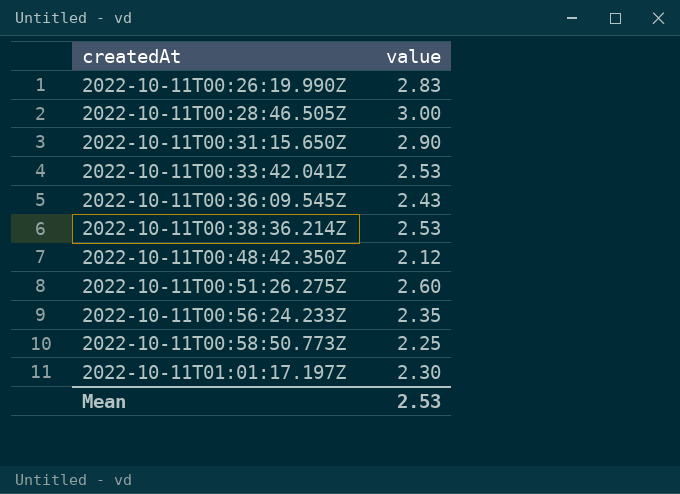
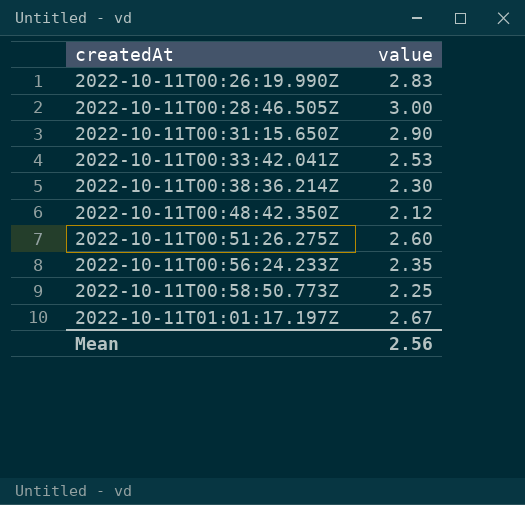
row 2022-10-11T00:36:09.545Z: 2.43 -> none
2022-10-11T00:38:36.214Z | value: 2.53 -> 2.30
2022-10-11T01:01:17.197Z | value: 2.30 -> 2.67
Mean | value: 2.53 -> 2.56

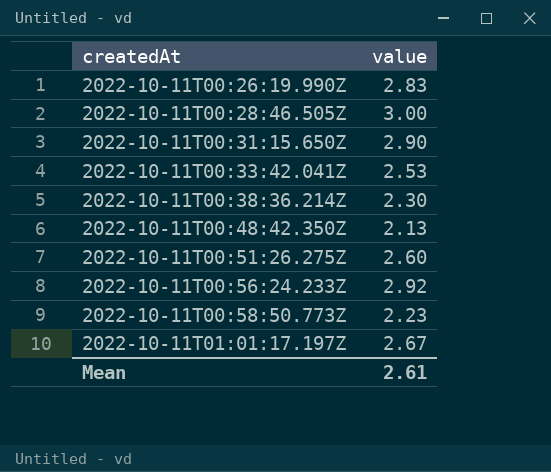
2022-10-11T00:48:42.350Z | value: 2.12 -> 2.13
2022-10-11T00:56:24.233Z | value: 2.35 -> 2.92
2022-10-11T00:58:50.773Z | value: 2.25 -> 2.23
Mean | value: 2.56 -> 2.61

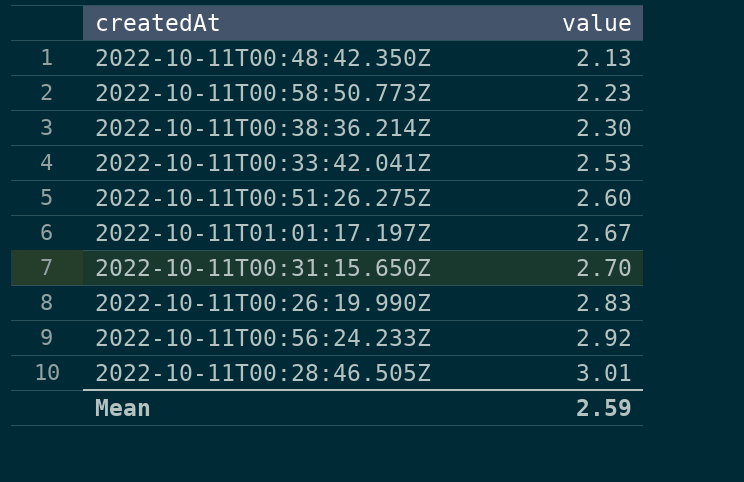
row order: createdAt ascending -> value ascending
2022-10-11T00:31:15.650Z | value: 2.90 -> 2.70
2022-10-11T00:28:46.505Z | value: 3.00 -> 3.01
Mean | value: 2.61 -> 2.59

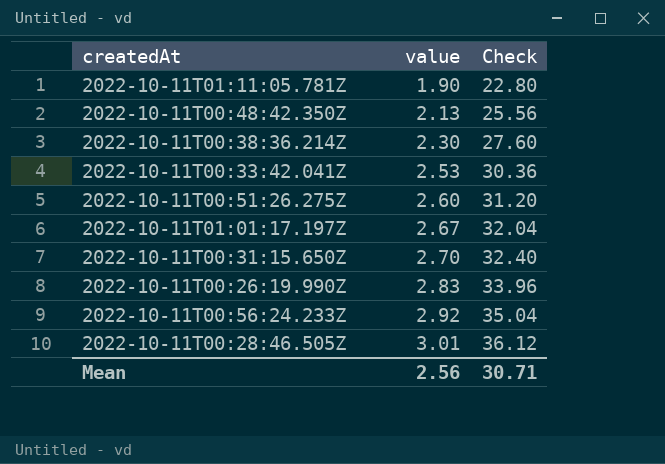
column Check | formula: none -> [value] * 12
row 2022-10-11T00:58:50.773Z: 2.23 -> none
row 2022-10-11T01:11:05.781Z: none -> 1.90 | 22.80
Mean | value: 2.59 -> 2.56

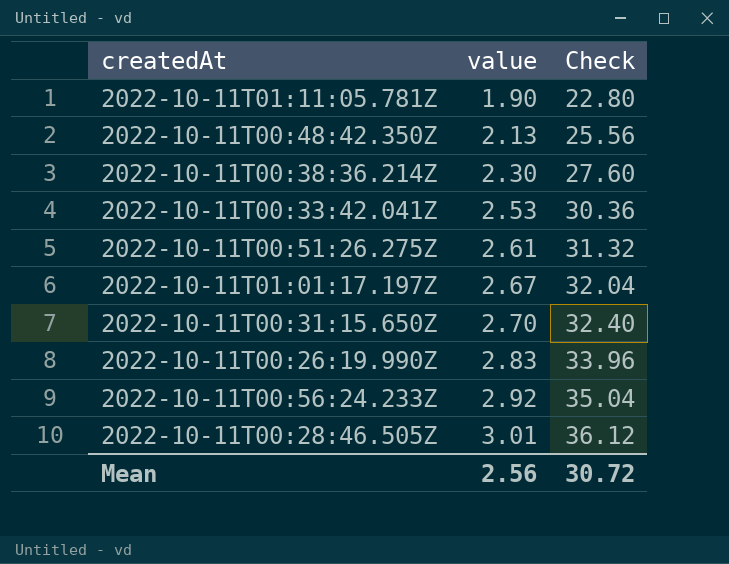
2022-10-11T00:51:26.275Z | value: 2.60 -> 2.61
2022-10-11T00:51:26.275Z | Check: 31.20 -> 31.32
Mean | Check: 30.71 -> 30.72

